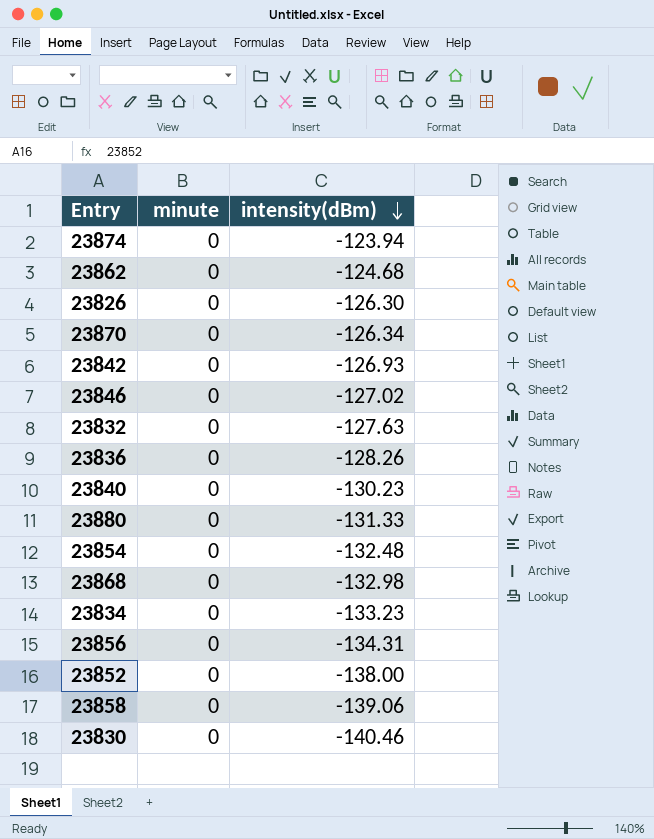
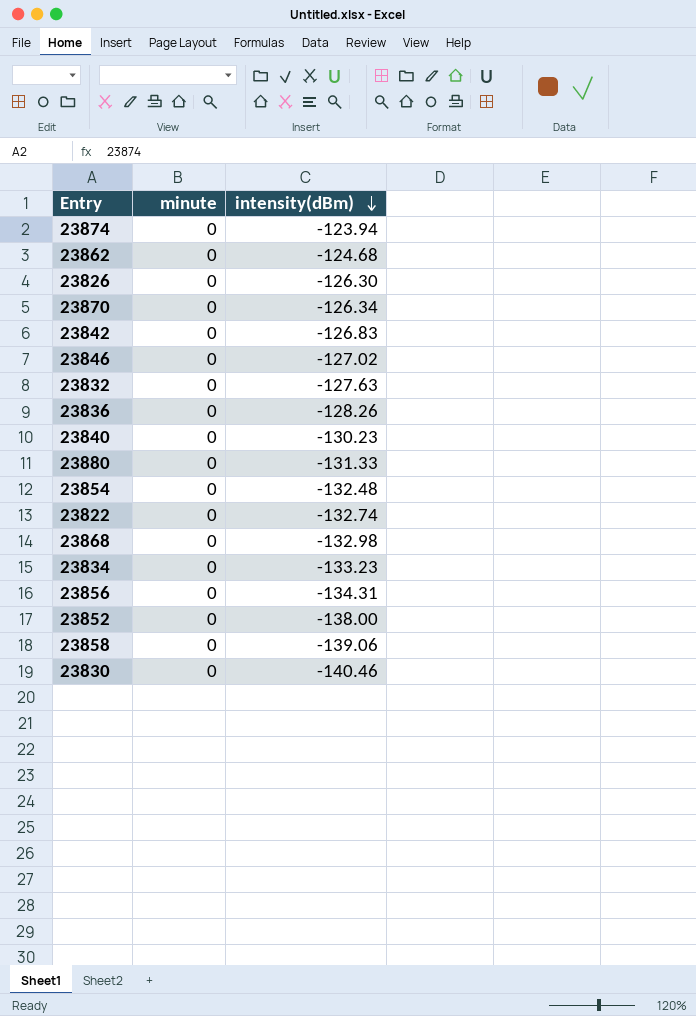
23842 | intensity(dBm): -126.93 -> -126.83
row 23822: none -> 0 | -132.74

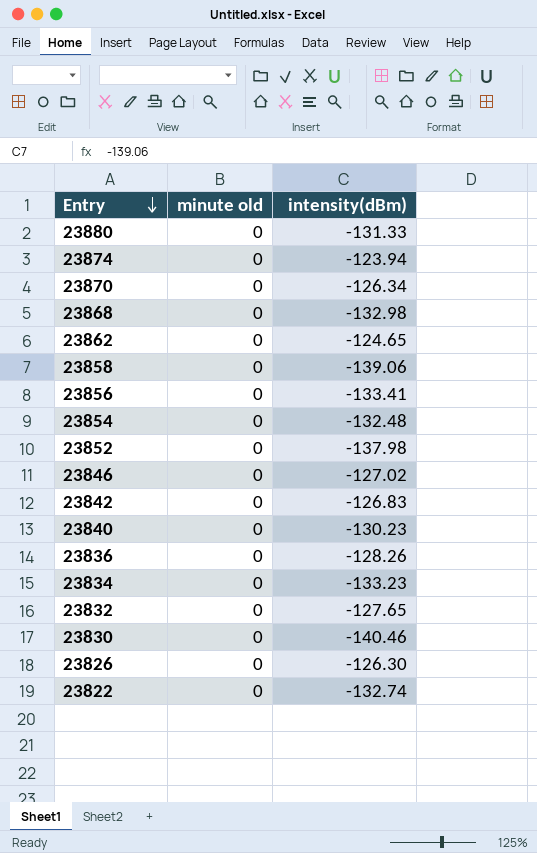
row order: intensity(dBm) descending -> Entry descending
column name: minute -> minute old
23862 | intensity(dBm): -124.68 -> -124.65
23856 | intensity(dBm): -134.31 -> -133.41
23852 | intensity(dBm): -138.00 -> -137.98
23832 | intensity(dBm): -127.63 -> -127.65

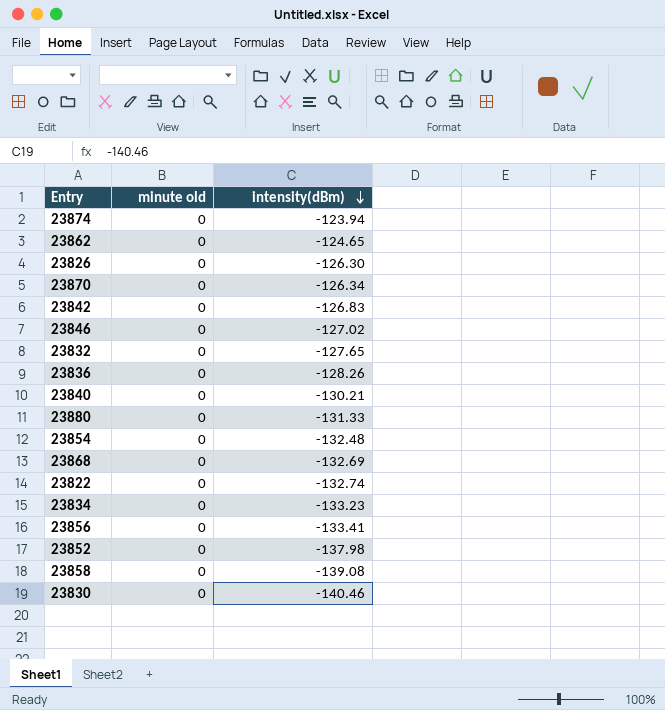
row order: Entry descending -> intensity(dBm) descending
23840 | intensity(dBm): -130.23 -> -130.21
23868 | intensity(dBm): -132.98 -> -132.69
23858 | intensity(dBm): -139.06 -> -139.08

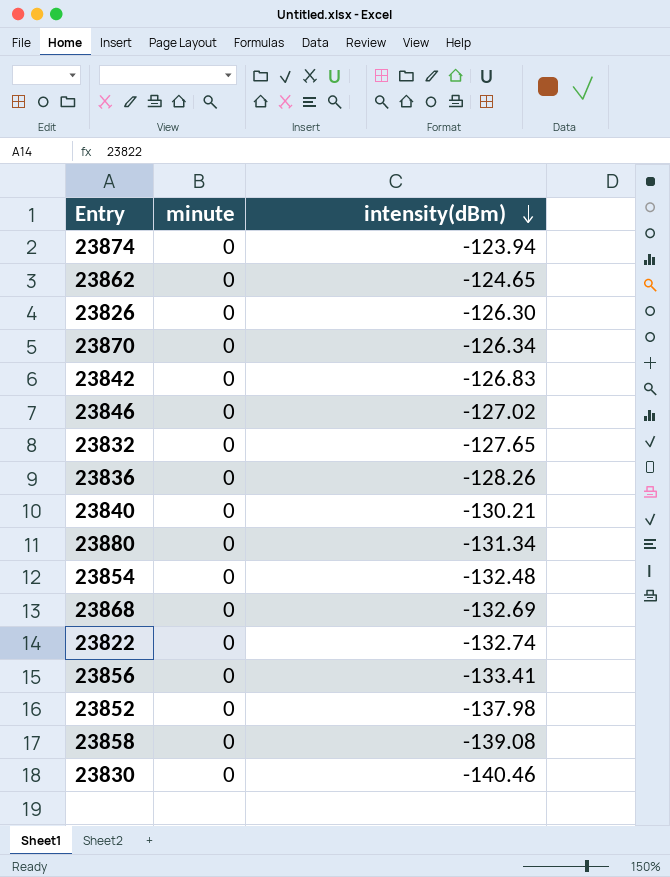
column name: minute old -> minute
row 23834: 0 | -133.23 -> none
23880 | intensity(dBm): -131.33 -> -131.34

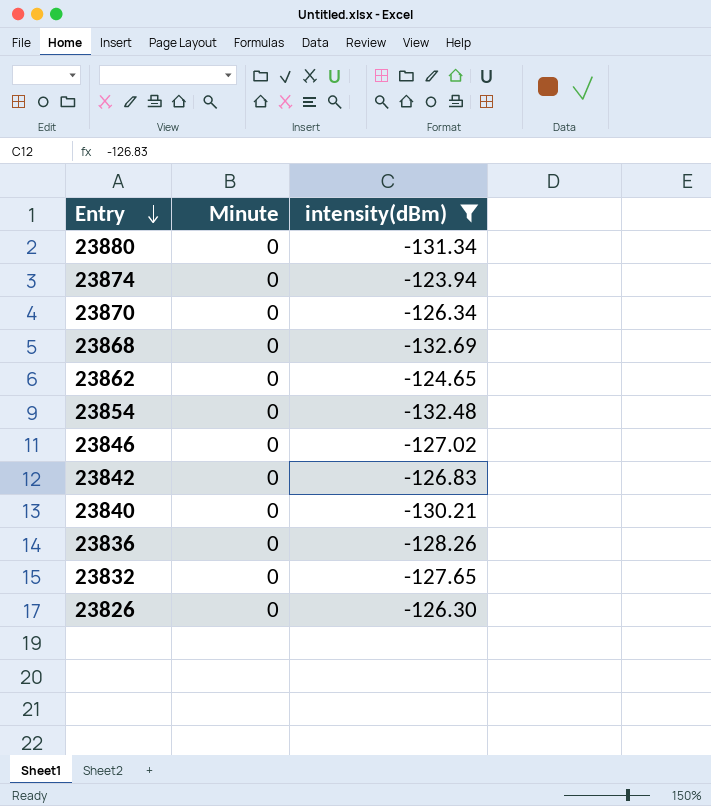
filter: none -> intensity(dBm) >= -132.69
row order: intensity(dBm) descending -> Entry descending
column name: minute -> Minute

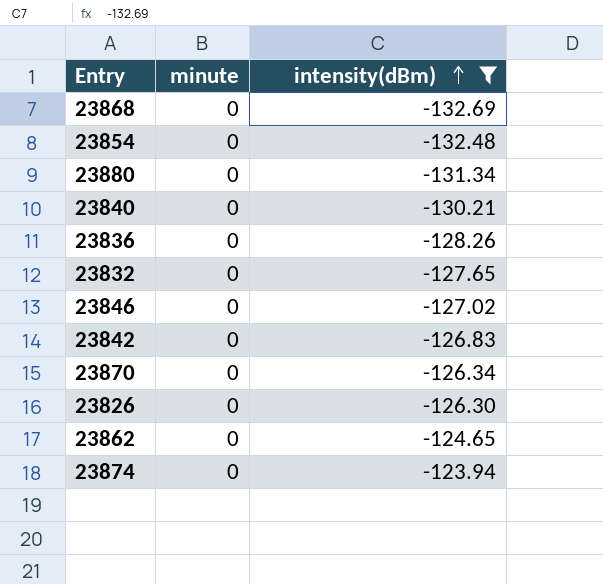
row order: Entry descending -> intensity(dBm) ascending
column name: Minute -> minute

